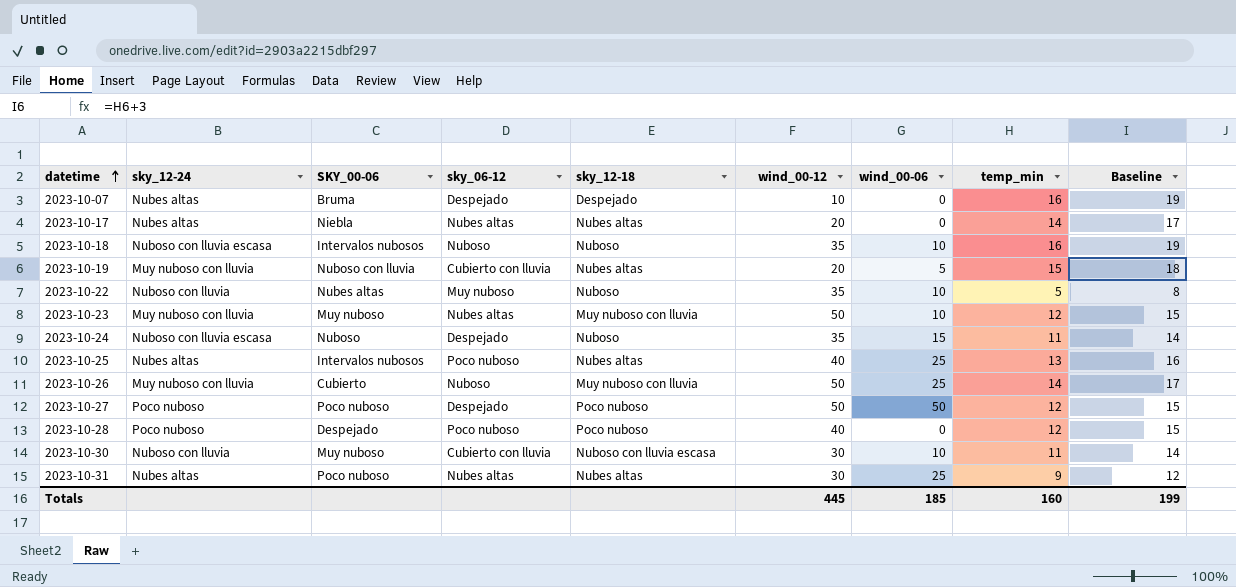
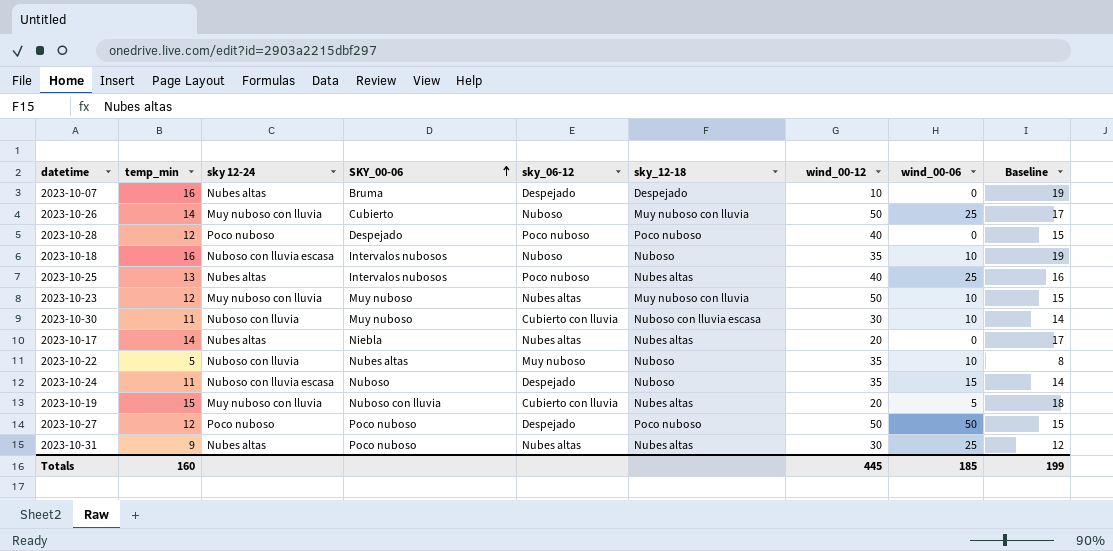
row order: datetime ascending -> SKY_00-06 ascending
column temp_min | position: 8 -> 2
column name: sky_12-24 -> sky 12-24

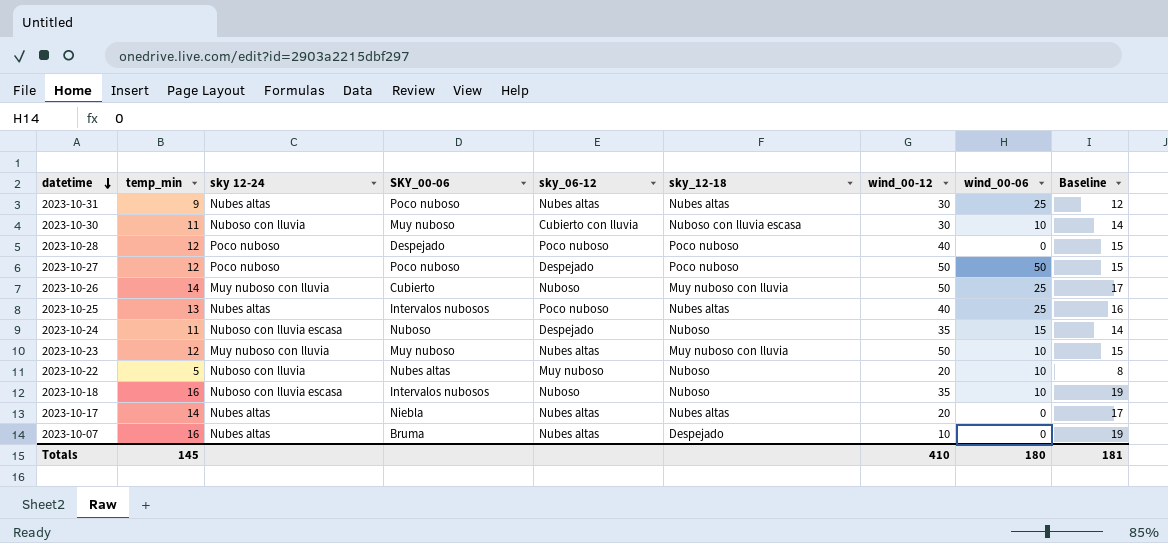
row order: SKY_00-06 ascending -> datetime descending
row 2023-10-19: 15 | Muy nuboso con lluvia | Nuboso con lluvia | Cubierto con lluvia | Nubes altas | 20 | 5 | 18 -> none
2023-10-22 | wind_00-12: 35 -> 20
2023-10-07 | sky_06-12: Despejado -> Nubes altas
Totals | temp_min: 160 -> 145
Totals | wind_00-12: 445 -> 410
Totals | wind_00-06: 185 -> 180
Totals | Baseline: 199 -> 181

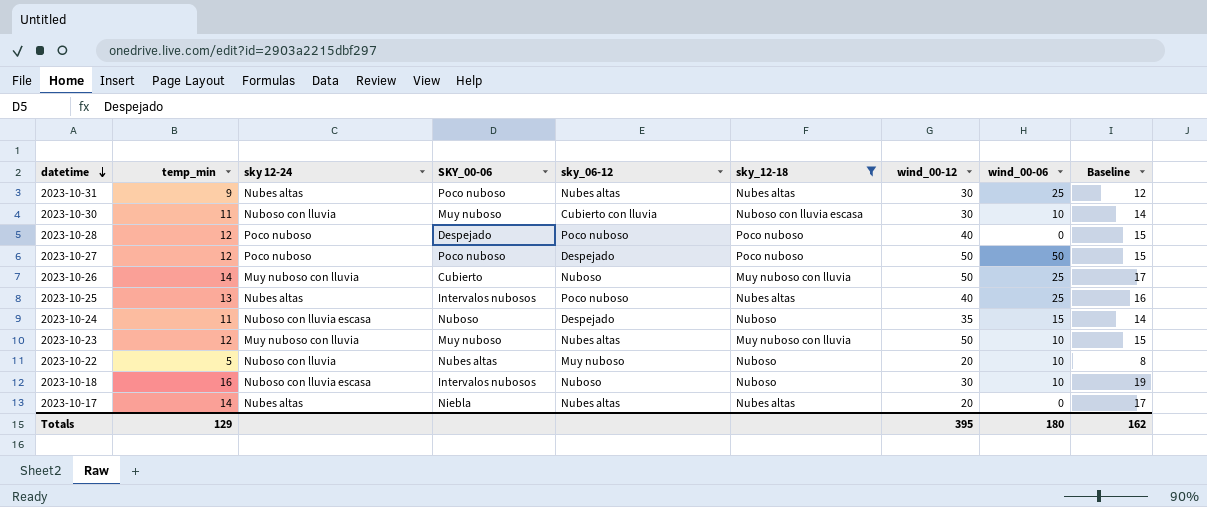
filter: none -> sky_12-18 != Despejado
2023-10-18 | wind_00-12: 35 -> 30
Totals | temp_min: 145 -> 129
Totals | wind_00-12: 410 -> 395
Totals | Baseline: 181 -> 162

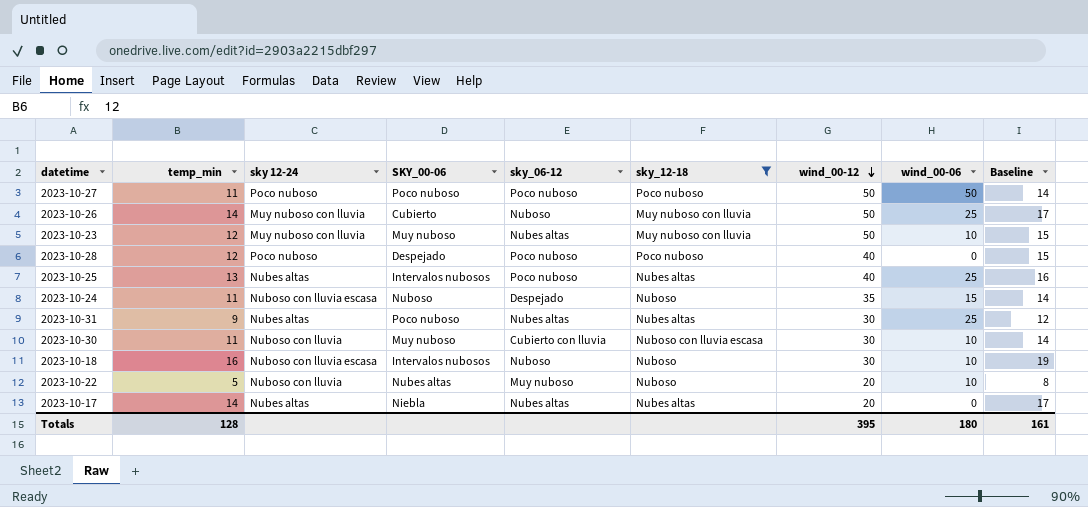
row order: datetime descending -> wind_00-12 descending
2023-10-27 | temp_min: 12 -> 11
2023-10-27 | sky_06-12: Despejado -> Poco nuboso
2023-10-27 | Baseline: 15 -> 14
Totals | temp_min: 129 -> 128
Totals | Baseline: 162 -> 161

